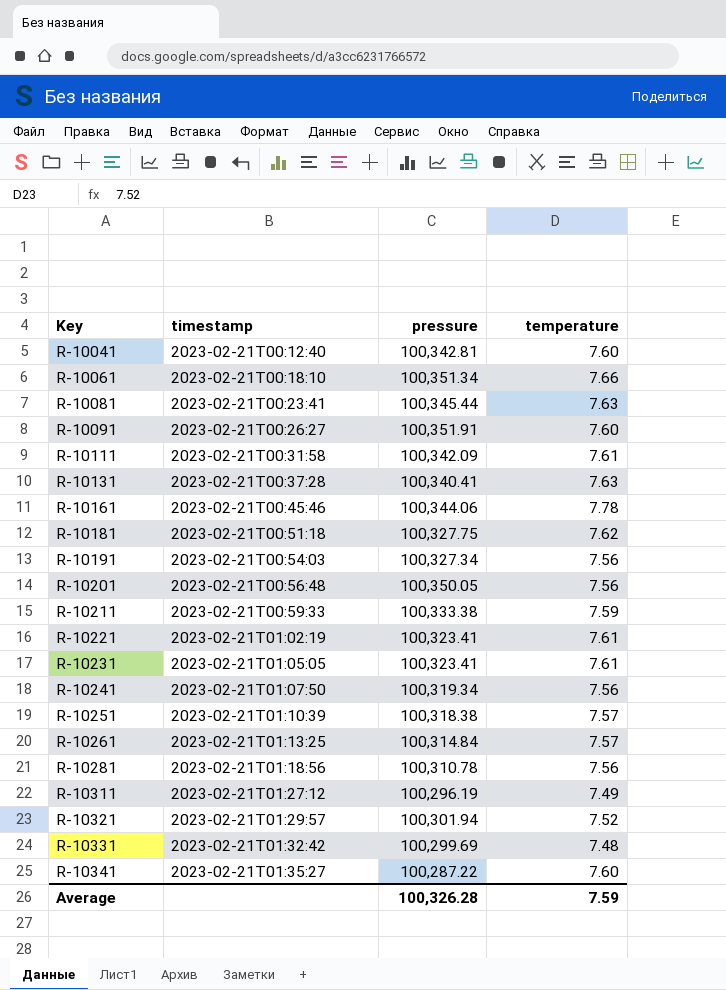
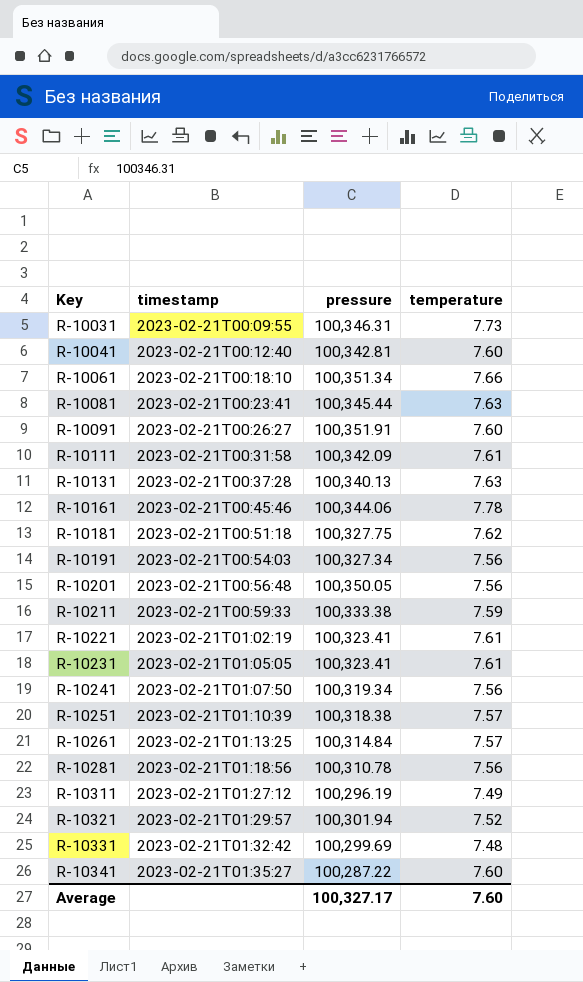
row R-10031: none -> 2023-02-21T00:09:55 | 100,346.31 | 7.73
R-10131 | pressure: 100,340.41 -> 100,340.13
Average | pressure: 100,326.28 -> 100,327.17
Average | temperature: 7.59 -> 7.60

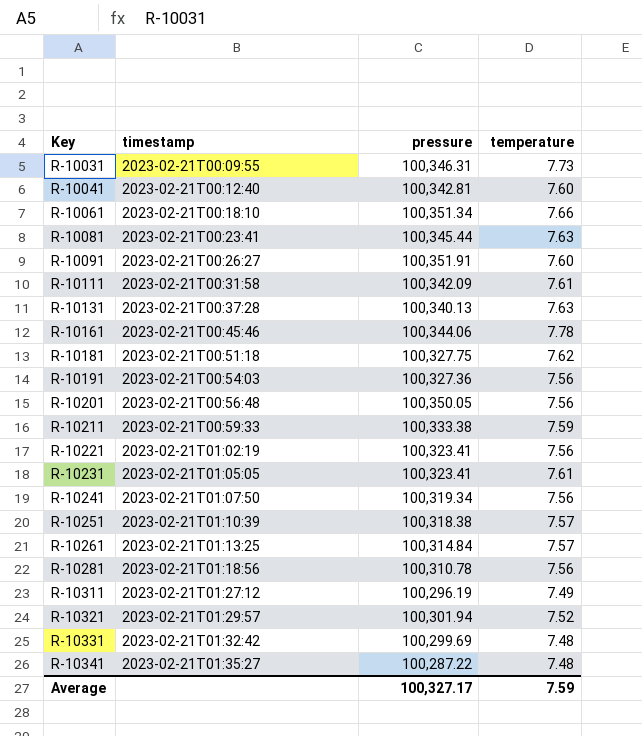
R-10191 | pressure: 100,327.34 -> 100,327.36
R-10221 | temperature: 7.61 -> 7.56
R-10341 | temperature: 7.60 -> 7.48
Average | temperature: 7.60 -> 7.59

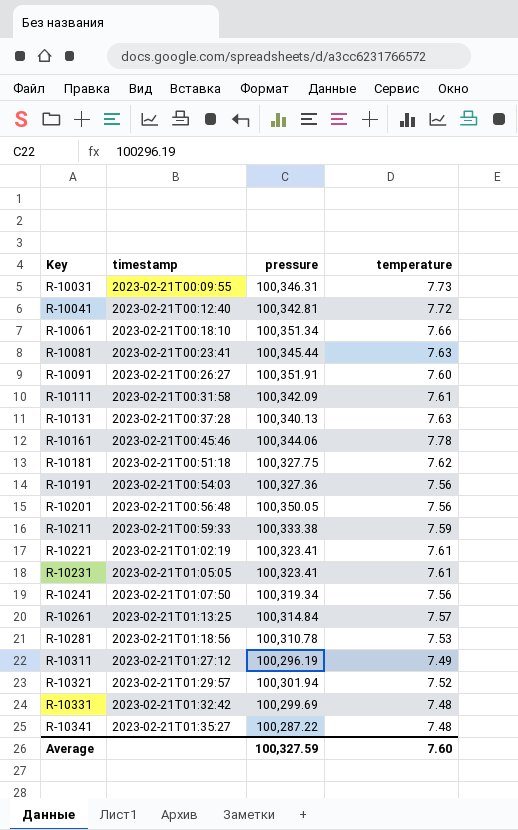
row R-10251: 2023-02-21T01:10:39 | 100,318.38 | 7.57 -> none
R-10041 | temperature: 7.60 -> 7.72
R-10221 | temperature: 7.56 -> 7.61
R-10281 | temperature: 7.56 -> 7.53
Average | pressure: 100,327.17 -> 100,327.59
Average | temperature: 7.59 -> 7.60

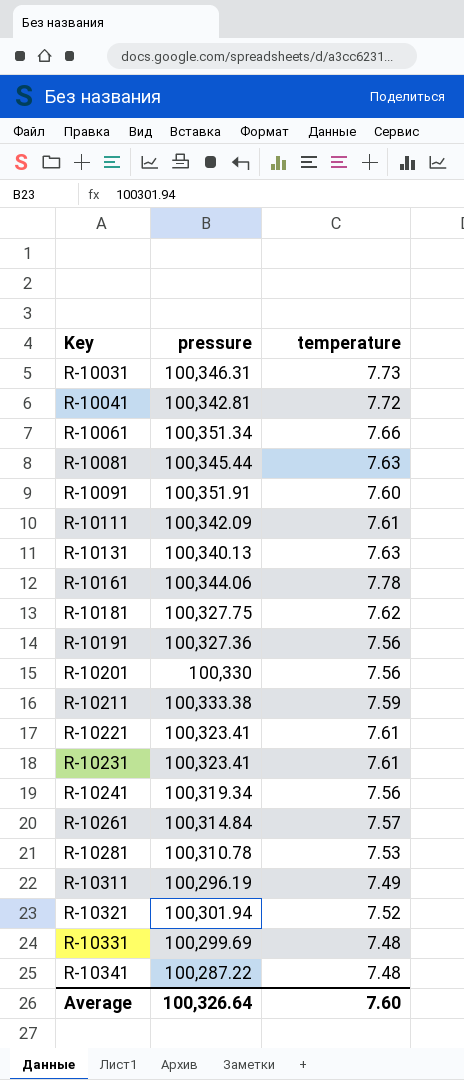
column timestamp | position: 2 -> none
R-10201 | pressure: 100,350.05 -> 100,330
Average | pressure: 100,327.59 -> 100,326.64

